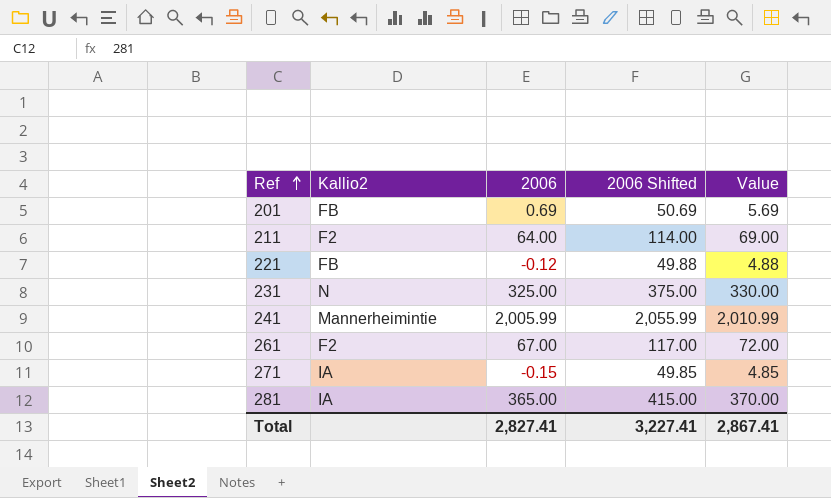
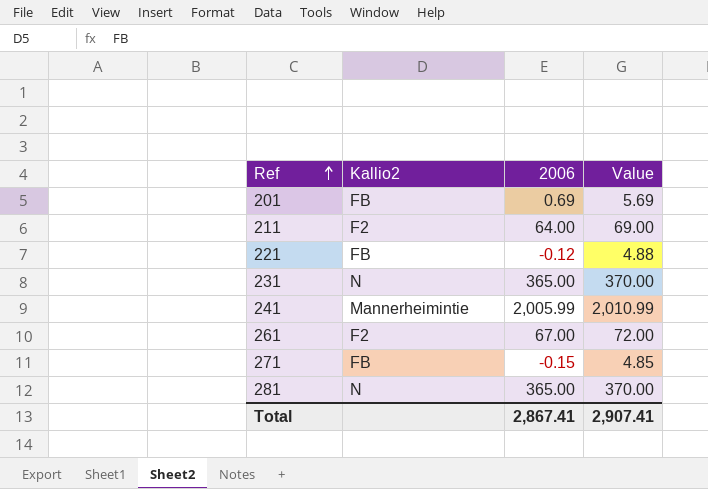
column 2006 Shifted | formula: [2006] + 50 -> none
231 | 2006: 325.00 -> 365.00
231 | Value: 330.00 -> 370.00
271 | Kallio2: IA -> FB
281 | Kallio2: IA -> N
Total | 2006: 2,827.41 -> 2,867.41
Total | Value: 2,867.41 -> 2,907.41

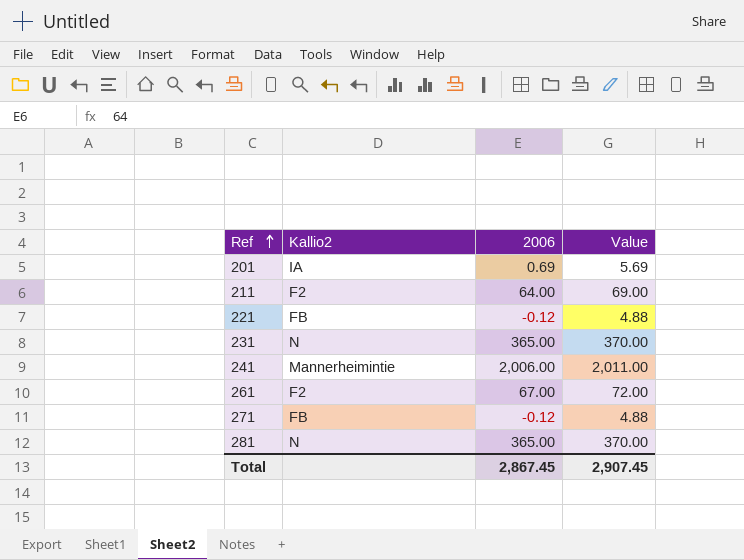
201 | Kallio2: FB -> IA
241 | 2006: 2,005.99 -> 2,006.00
241 | Value: 2,010.99 -> 2,011.00
271 | 2006: -0.15 -> -0.12
271 | Value: 4.85 -> 4.88
Total | 2006: 2,867.41 -> 2,867.45
Total | Value: 2,907.41 -> 2,907.45

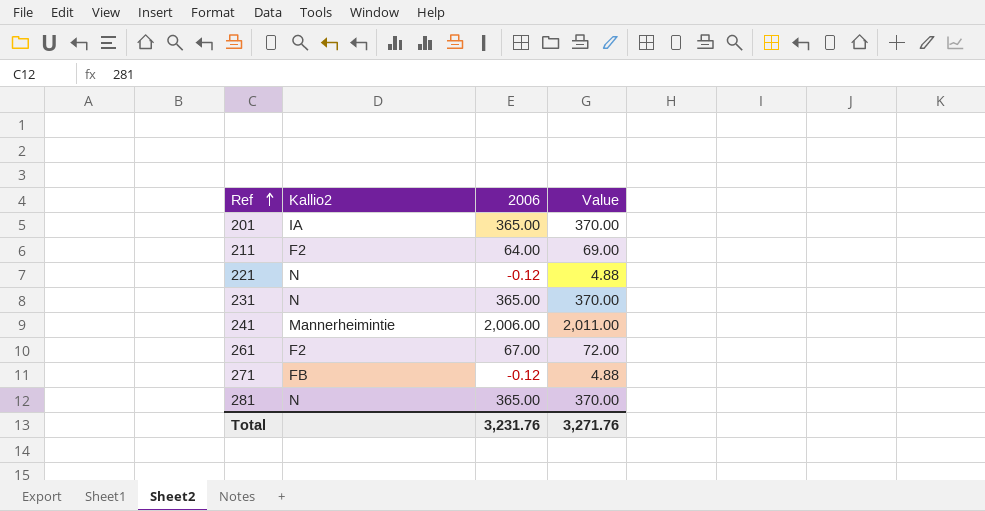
201 | 2006: 0.69 -> 365.00
201 | Value: 5.69 -> 370.00
221 | Kallio2: FB -> N
Total | 2006: 2,867.45 -> 3,231.76
Total | Value: 2,907.45 -> 3,271.76

